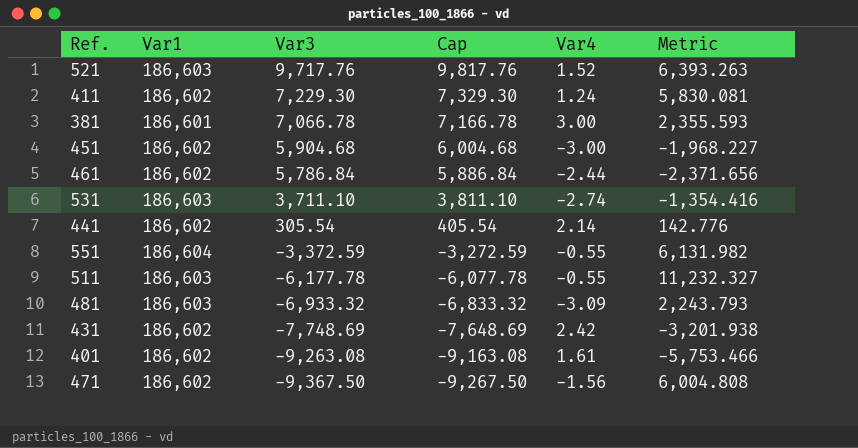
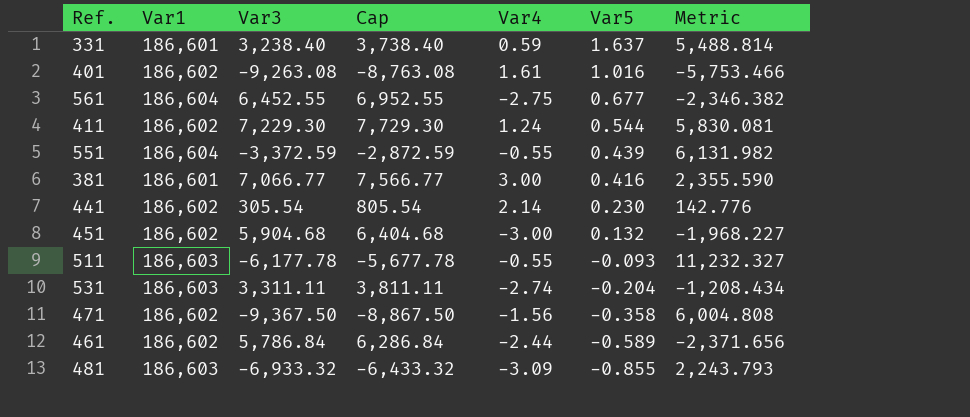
row order: Var3 descending -> Var5 descending
column Cap | formula: [Var3] + 100 -> [Var3] + 500
column Var5 | position: none -> 6
row 521: 186,603 | 9,717.76 | 9,817.76 | 1.52 | 6,393.263 -> none
row 431: 186,602 | -7,748.69 | -7,648.69 | 2.42 | -3,201.938 -> none
row 331: none -> 186,601 | 3,238.40 | 3,738.40 | 0.59 | 1.637 | 5,488.814
row 561: none -> 186,604 | 6,452.55 | 6,952.55 | -2.75 | 0.677 | -2,346.382
381 | Var3: 7,066.78 -> 7,066.77
381 | Metric: 2,355.593 -> 2,355.590
531 | Var3: 3,711.10 -> 3,311.11
531 | Metric: -1,354.416 -> -1,208.434

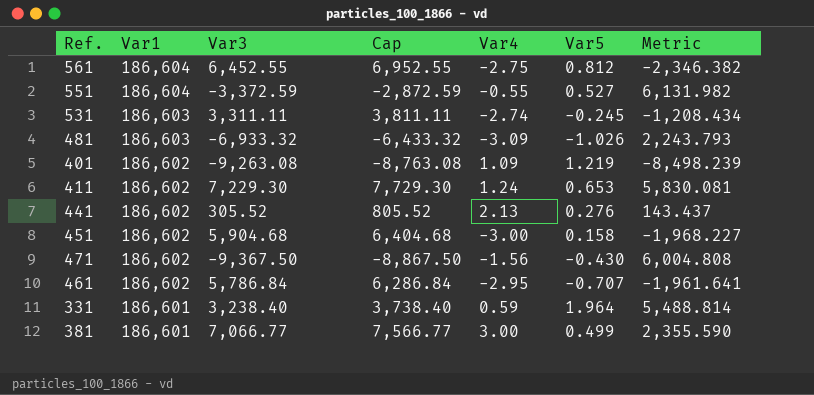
row order: Var5 descending -> Var1 descending
row 511: 186,603 | -6,177.78 | -5,677.78 | -0.55 | -0.093 | 11,232.327 -> none
561 | Var5: 0.677 -> 0.812
551 | Var5: 0.439 -> 0.527
531 | Var5: -0.204 -> -0.245
481 | Var5: -0.855 -> -1.026
401 | Var4: 1.61 -> 1.09
401 | Var5: 1.016 -> 1.219
401 | Metric: -5,753.466 -> -8,498.239
411 | Var5: 0.544 -> 0.653
441 | Var3: 305.54 -> 305.52
441 | Cap: 805.54 -> 805.52
441 | Var4: 2.14 -> 2.13
441 | Var5: 0.230 -> 0.276
441 | Metric: 142.776 -> 143.437
451 | Var5: 0.132 -> 0.158
471 | Var5: -0.358 -> -0.430
461 | Var4: -2.44 -> -2.95
461 | Var5: -0.589 -> -0.707
461 | Metric: -2,371.656 -> -1,961.641
331 | Var5: 1.637 -> 1.964
381 | Var5: 0.416 -> 0.499

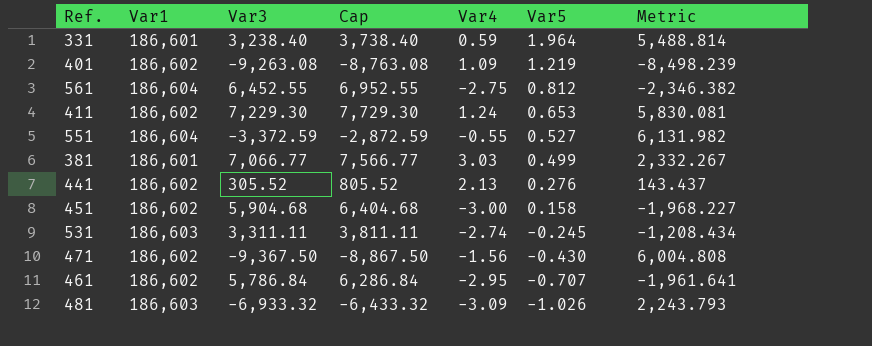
row order: Var1 descending -> Var5 descending
381 | Var4: 3.00 -> 3.03
381 | Metric: 2,355.590 -> 2,332.267

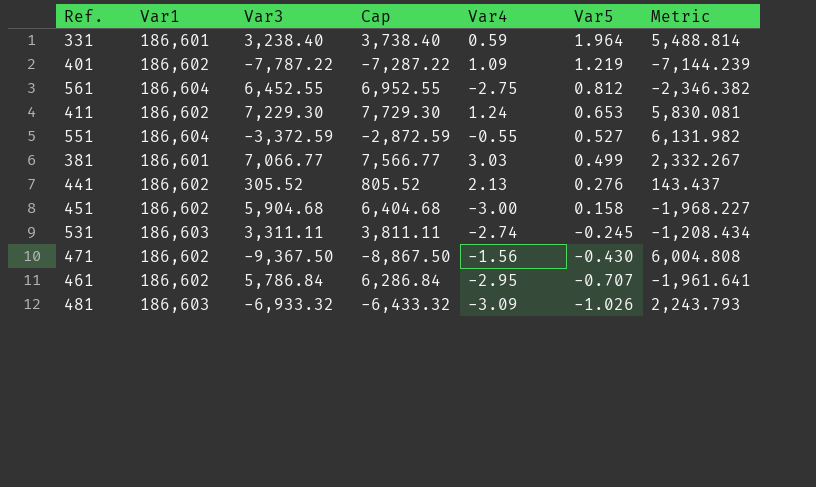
401 | Var3: -9,263.08 -> -7,787.22
401 | Cap: -8,763.08 -> -7,287.22
401 | Metric: -8,498.239 -> -7,144.239

